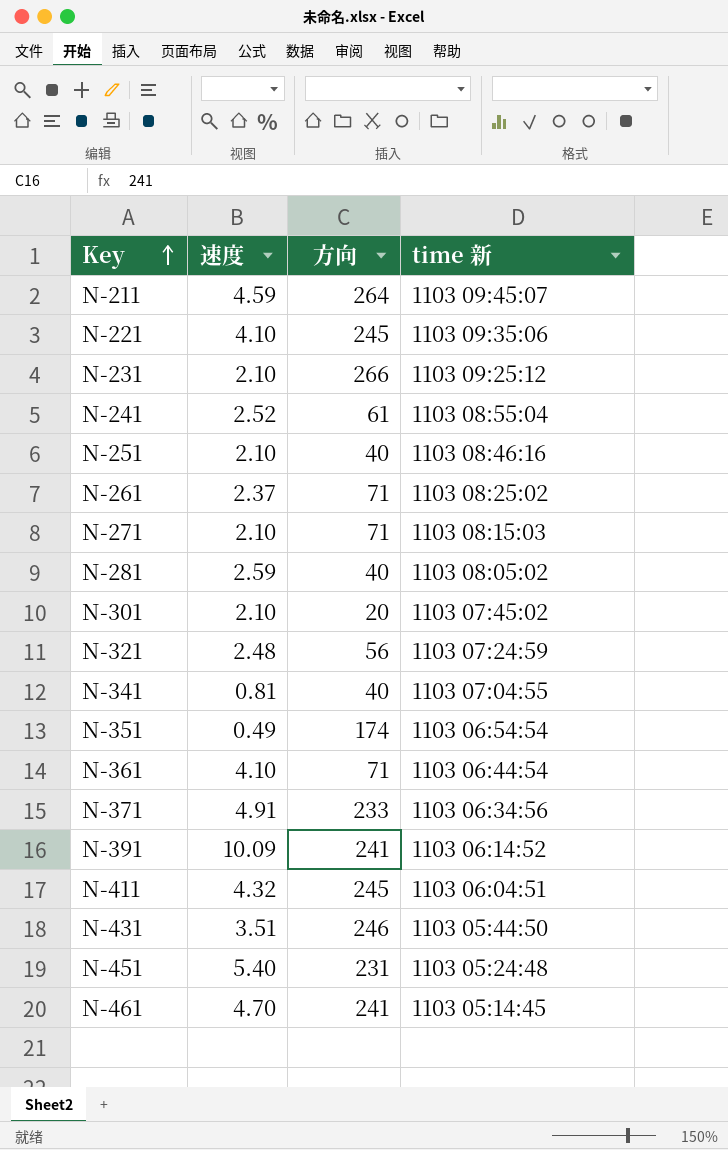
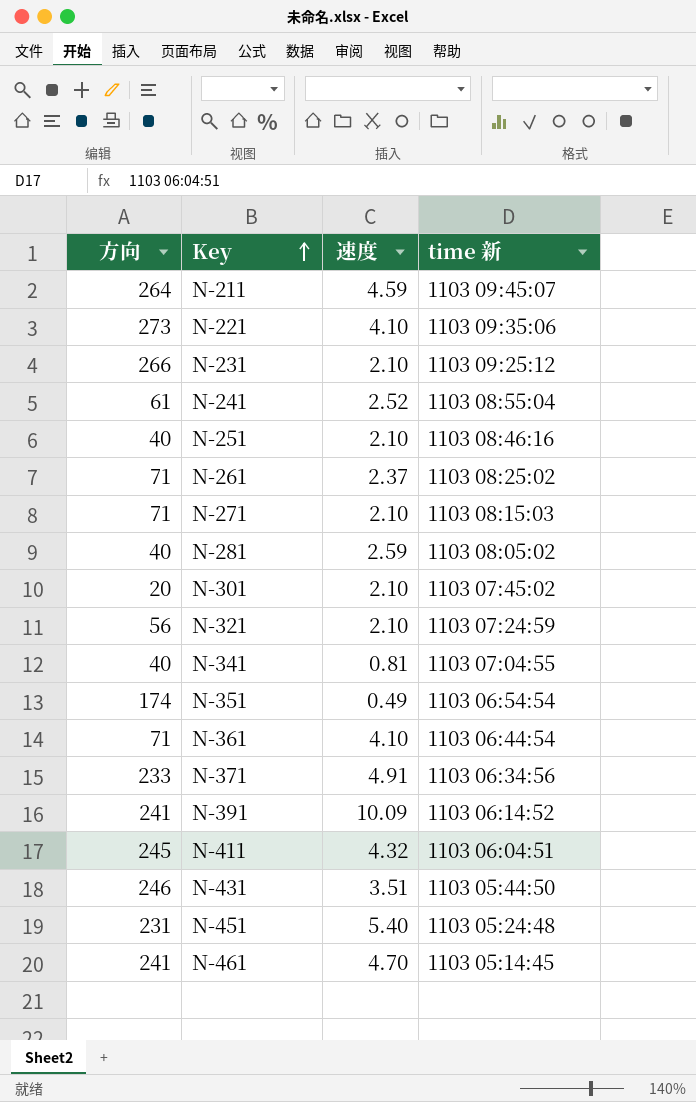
column 方向 | position: 3 -> 1
N-221 | 方向: 245 -> 273
N-321 | 速度: 2.48 -> 2.10

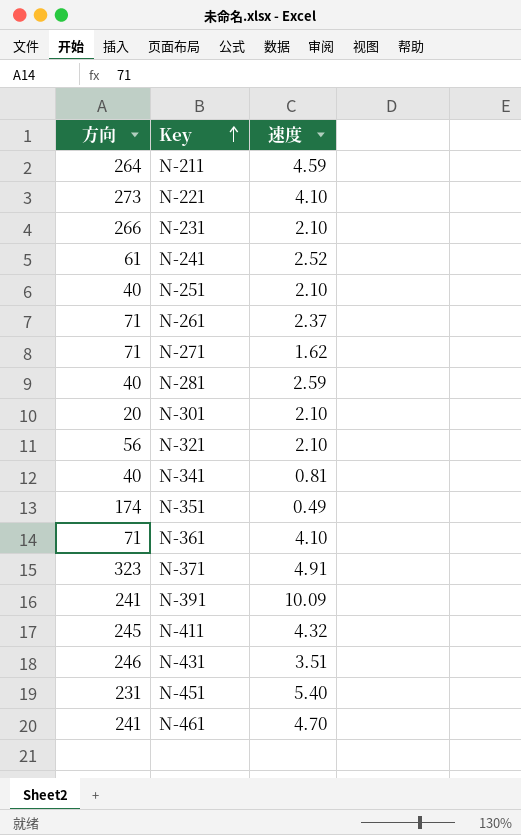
column time 新 | position: 4 -> none
N-271 | 速度: 2.10 -> 1.62
N-371 | 方向: 233 -> 323

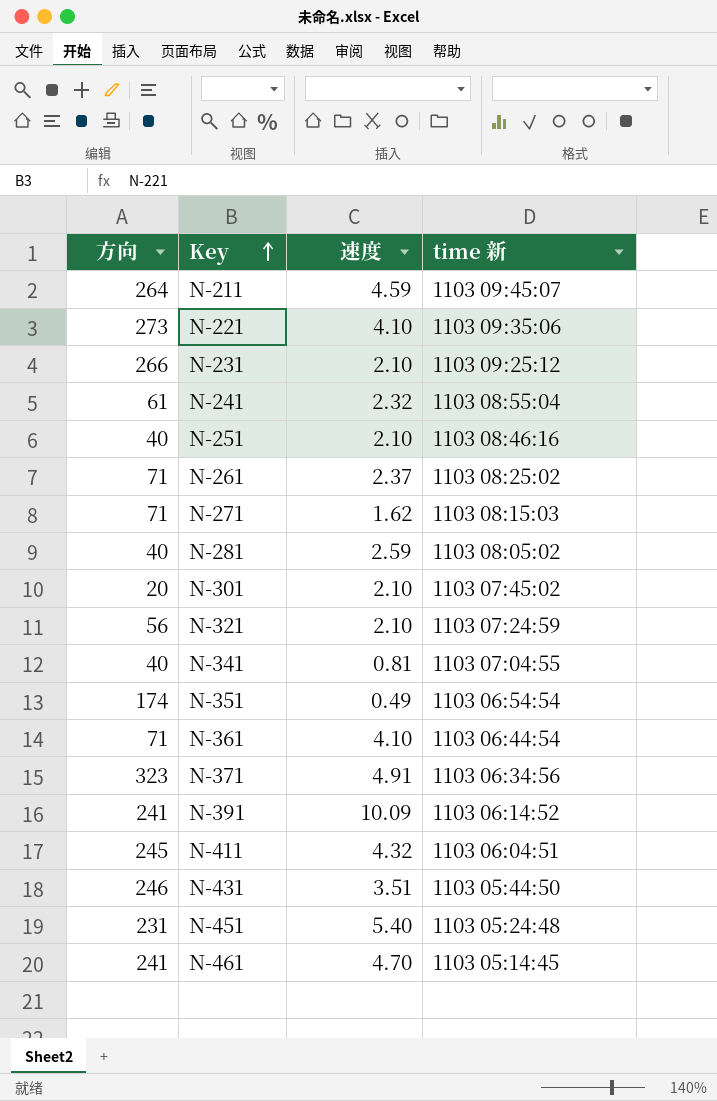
column time 新 | position: none -> 4
N-241 | 速度: 2.52 -> 2.32

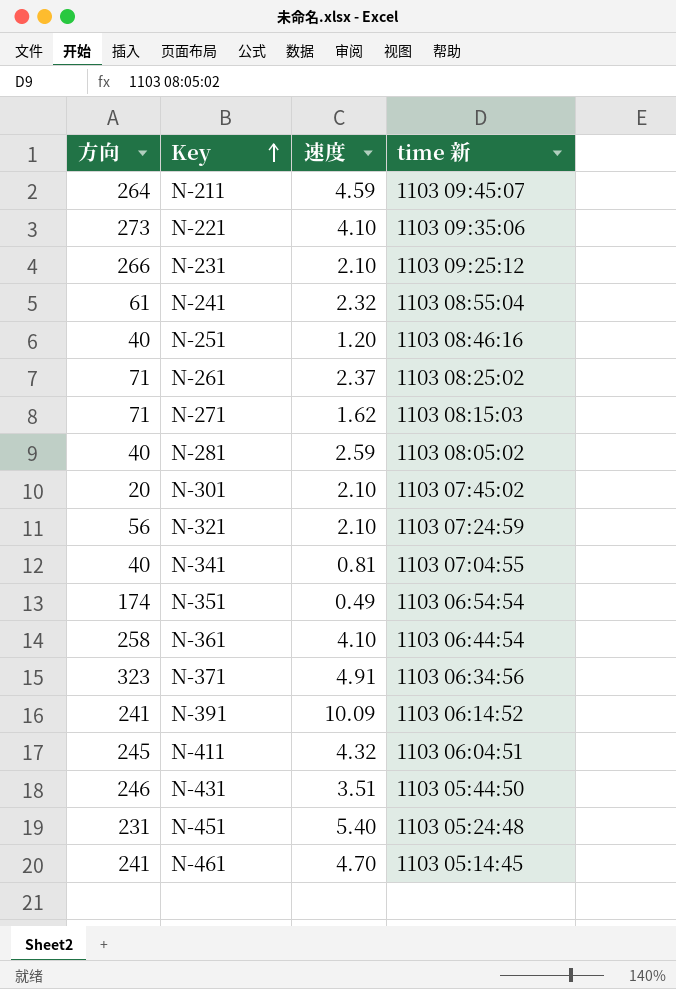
N-251 | 速度: 2.10 -> 1.20
N-361 | 方向: 71 -> 258

